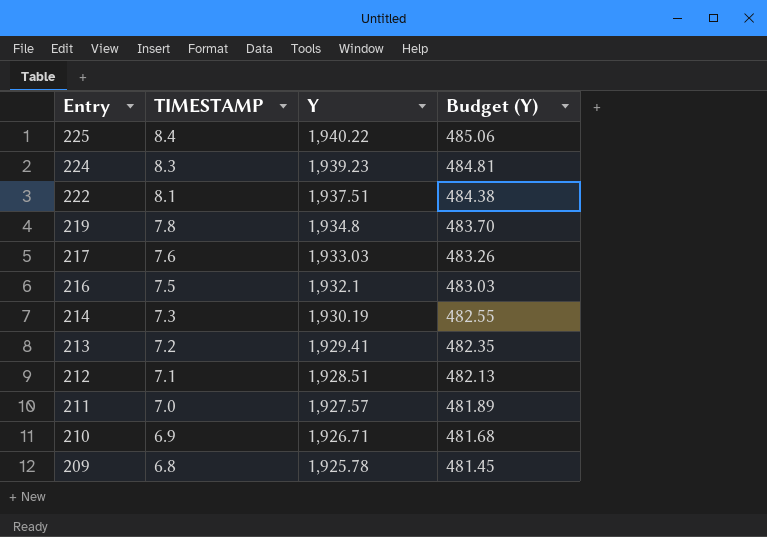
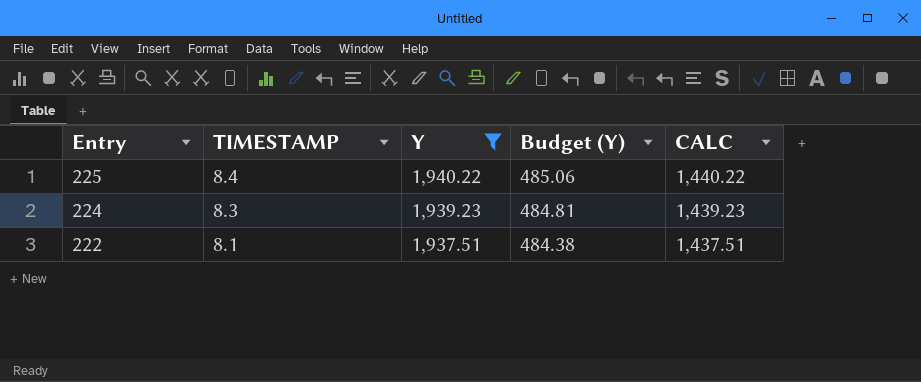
filter: none -> Y >= 1,937.51
column CALC | formula: none -> [Y] - 500

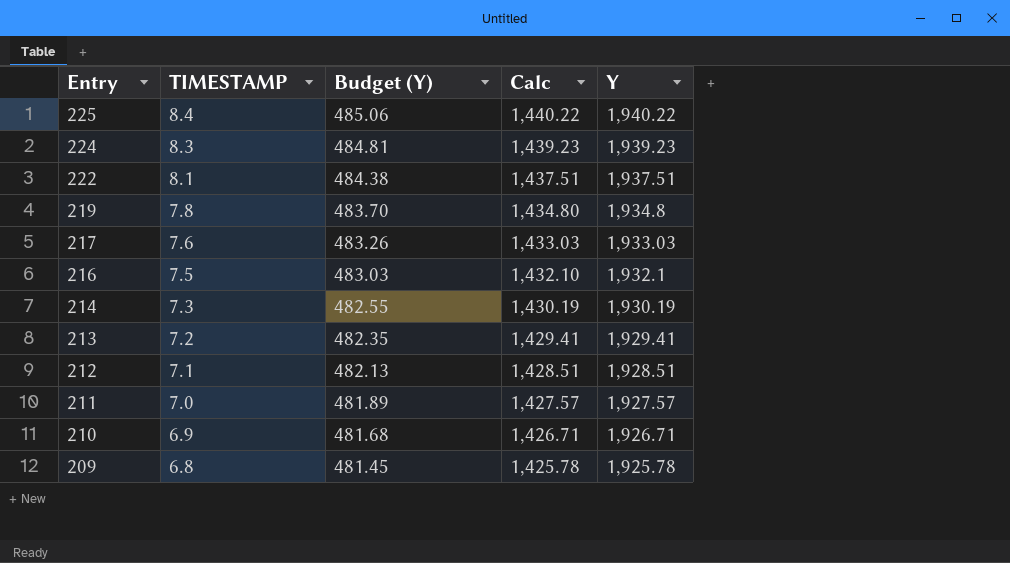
filter: Y >= 1,937.51 -> none
column name: CALC -> Calc
column Y | position: 3 -> 5

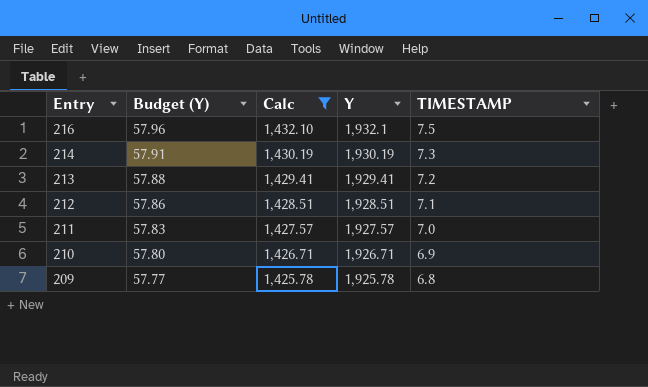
filter: none -> Calc <= 1,432.10
column Budget (Y) | formula: [Y] * 0.25 -> [Y] * 0.03
column TIMESTAMP | position: 2 -> 5

